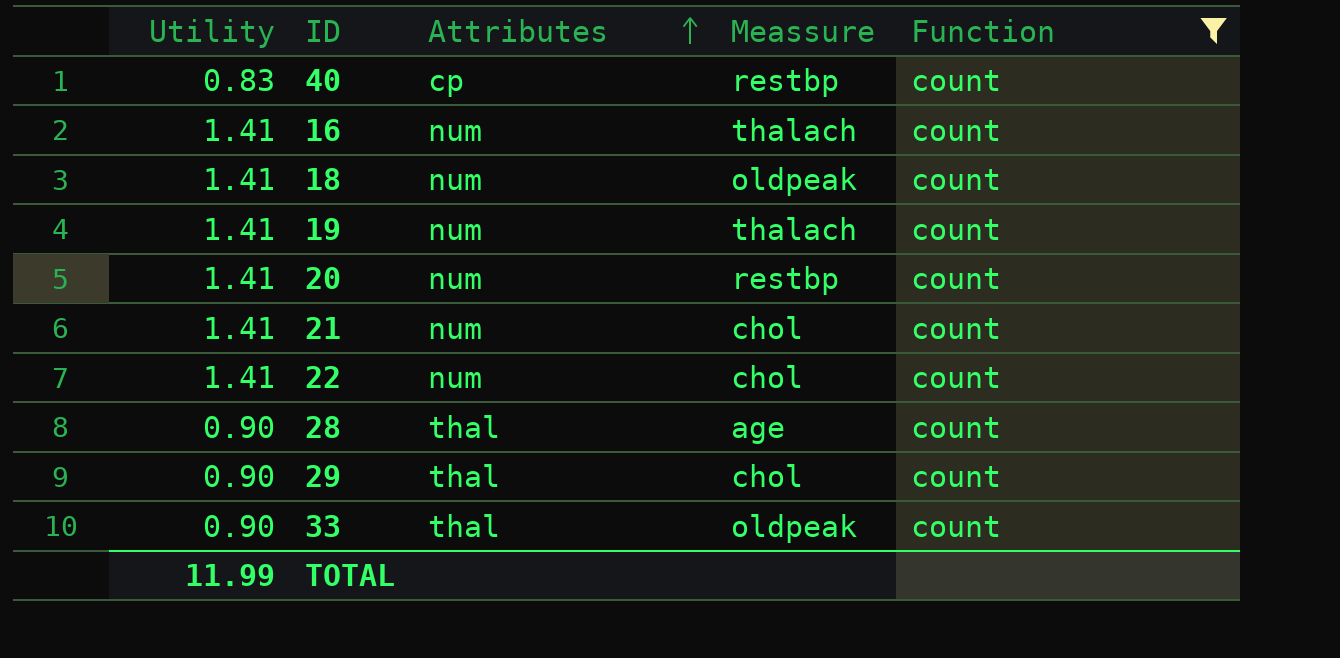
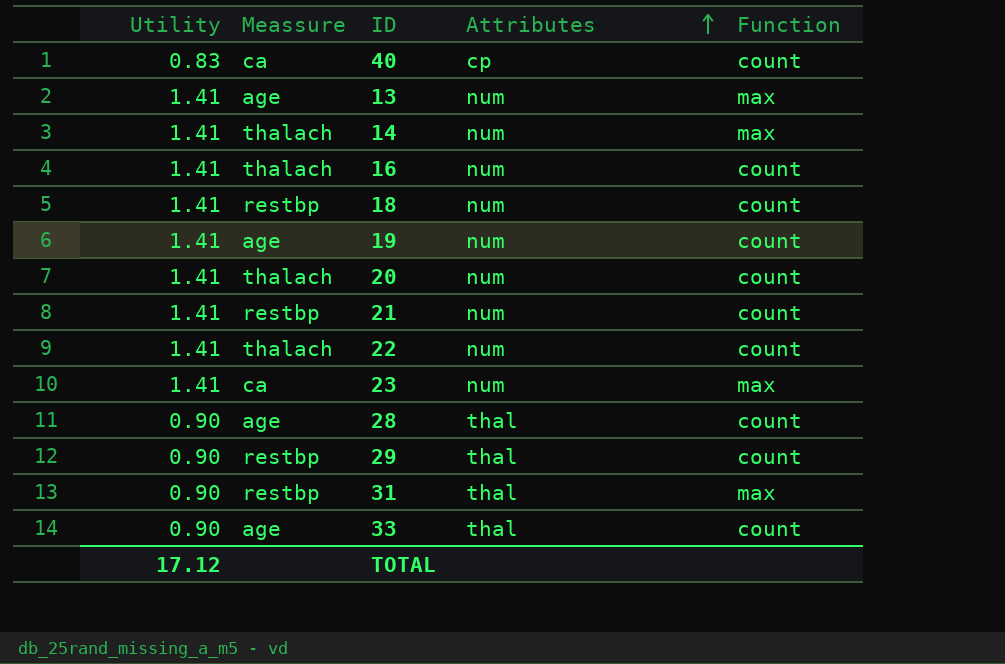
filter: Function = count -> none
column Meassure | position: 4 -> 2
40 | Meassure: restbp -> ca
18 | Meassure: oldpeak -> restbp
19 | Meassure: thalach -> age
20 | Meassure: restbp -> thalach
21 | Meassure: chol -> restbp
22 | Meassure: chol -> thalach
29 | Meassure: chol -> restbp
33 | Meassure: oldpeak -> age
TOTAL | Utility: 11.99 -> 17.12

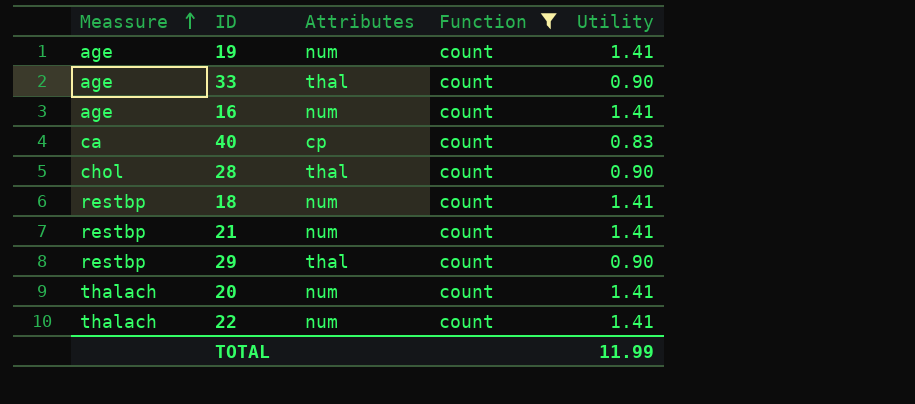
filter: none -> Function = count
row order: Attributes ascending -> Meassure ascending
column Utility | position: 1 -> 5
16 | Meassure: thalach -> age
28 | Meassure: age -> chol
TOTAL | Utility: 17.12 -> 11.99

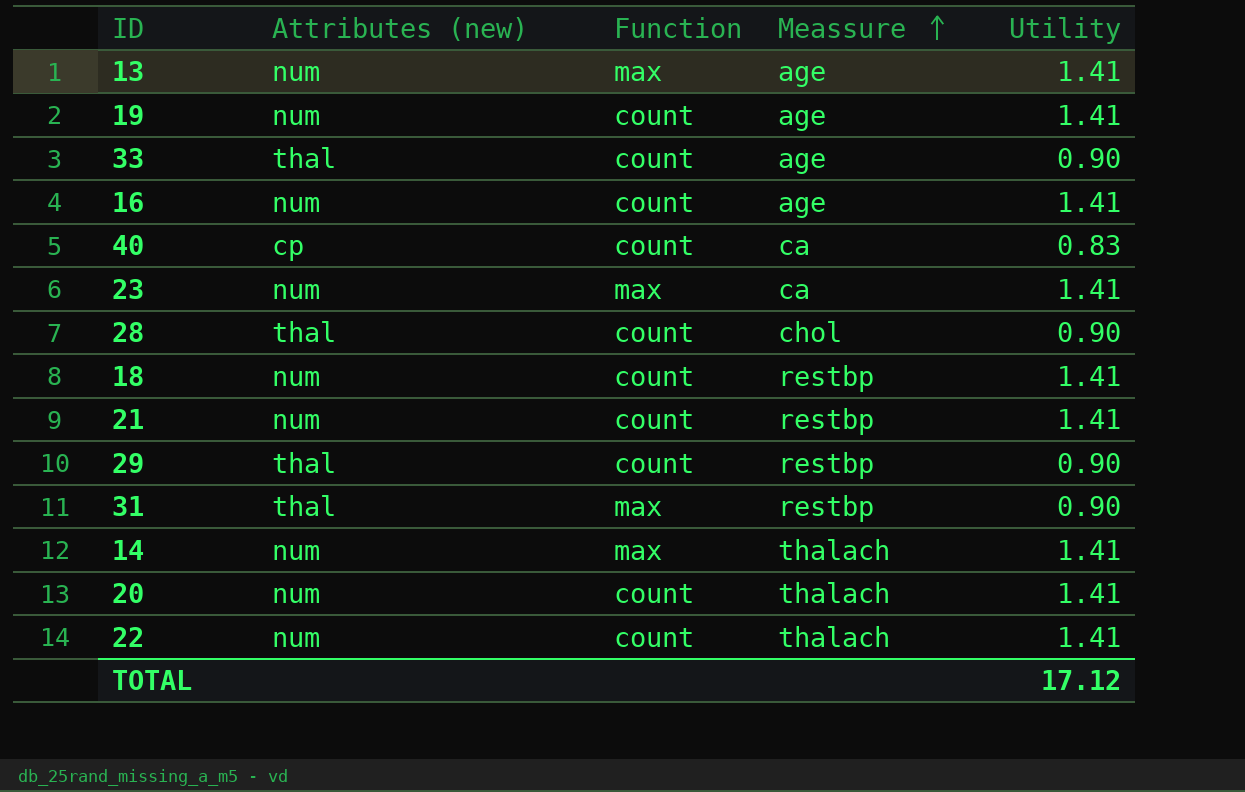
filter: Function = count -> none
column name: Attributes -> Attributes (new)
column Meassure | position: 1 -> 4
TOTAL | Utility: 11.99 -> 17.12

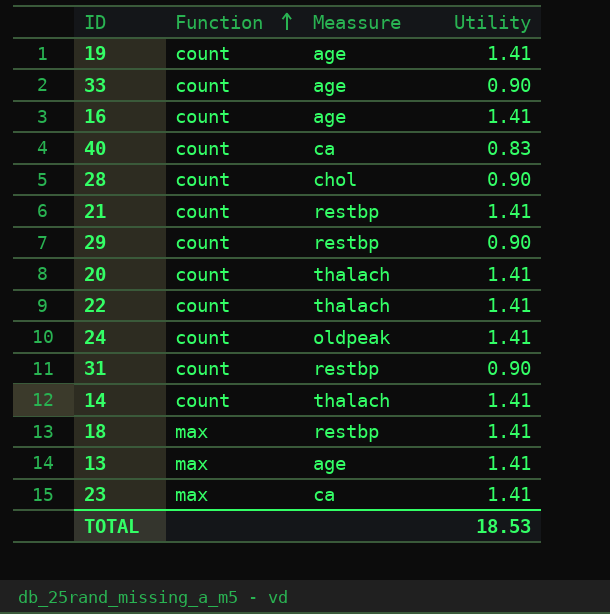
row order: Meassure ascending -> Function ascending
column Attributes (new) | position: 2 -> none
row 24: none -> count | oldpeak | 1.41
31 | Function: max -> count
14 | Function: max -> count
18 | Function: count -> max
TOTAL | Utility: 17.12 -> 18.53

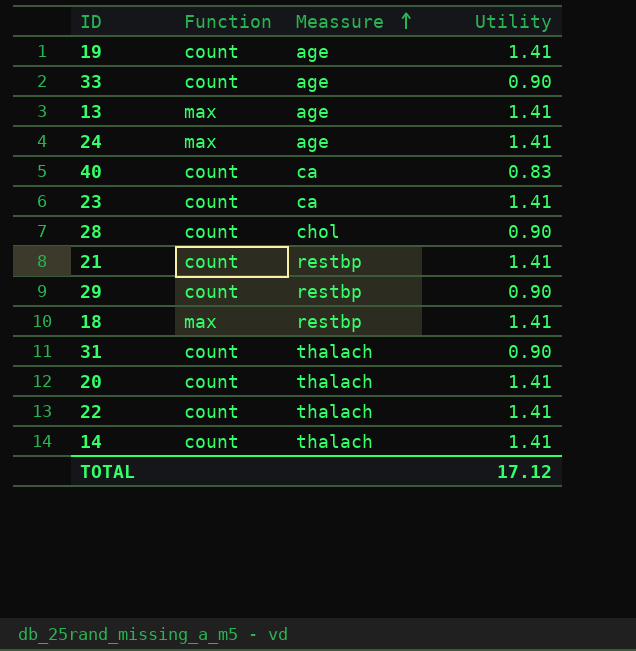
row order: Function ascending -> Meassure ascending
row 16: count | age | 1.41 -> none
24 | Function: count -> max
24 | Meassure: oldpeak -> age
23 | Function: max -> count
31 | Meassure: restbp -> thalach
TOTAL | Utility: 18.53 -> 17.12

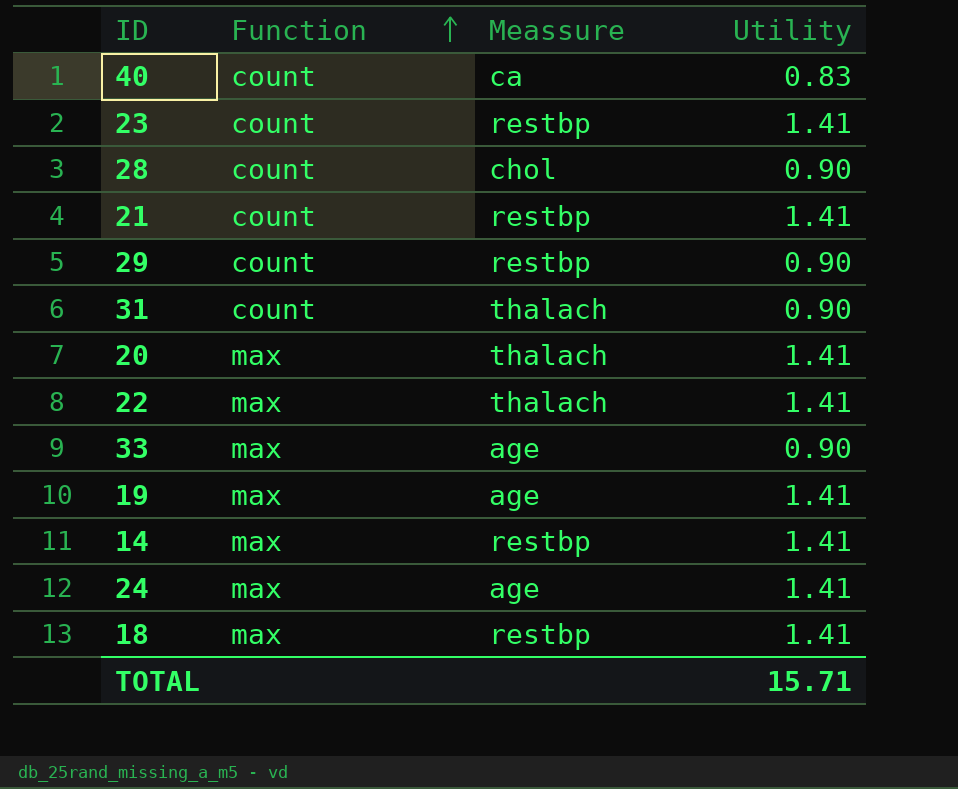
row order: Meassure ascending -> Function ascending
row 13: max | age | 1.41 -> none
23 | Meassure: ca -> restbp
20 | Function: count -> max
22 | Function: count -> max
33 | Function: count -> max
19 | Function: count -> max
14 | Function: count -> max
14 | Meassure: thalach -> restbp
TOTAL | Utility: 17.12 -> 15.71

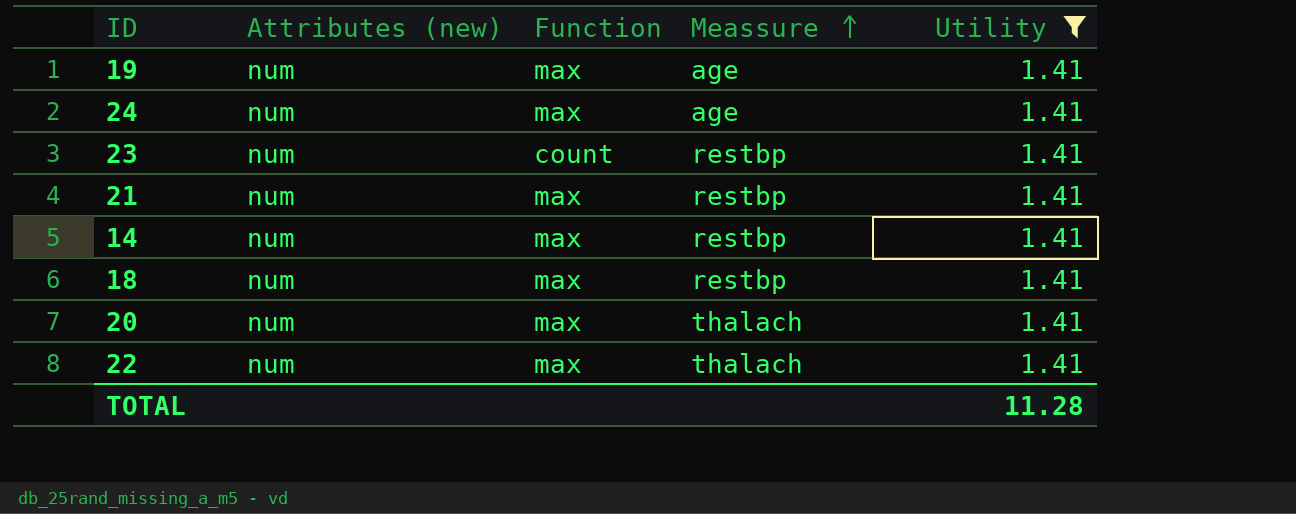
filter: none -> Utility = 1.41
row order: Function ascending -> Meassure ascending
column Attributes (new) | position: none -> 2
21 | Function: count -> max
TOTAL | Utility: 15.71 -> 11.28

